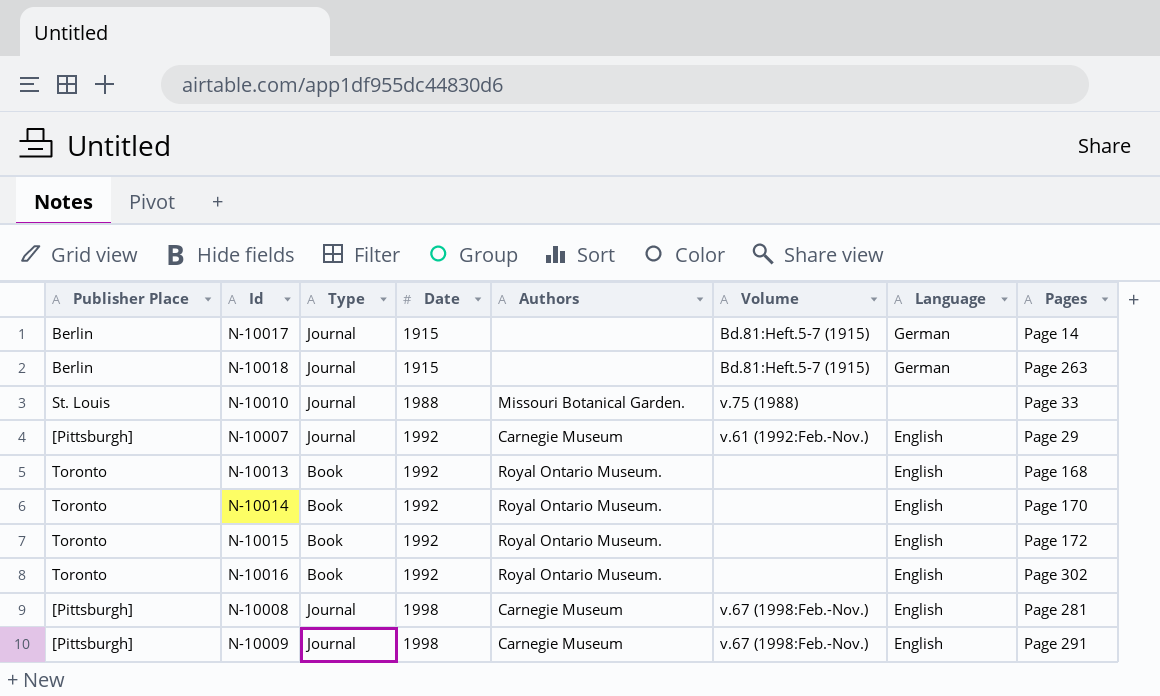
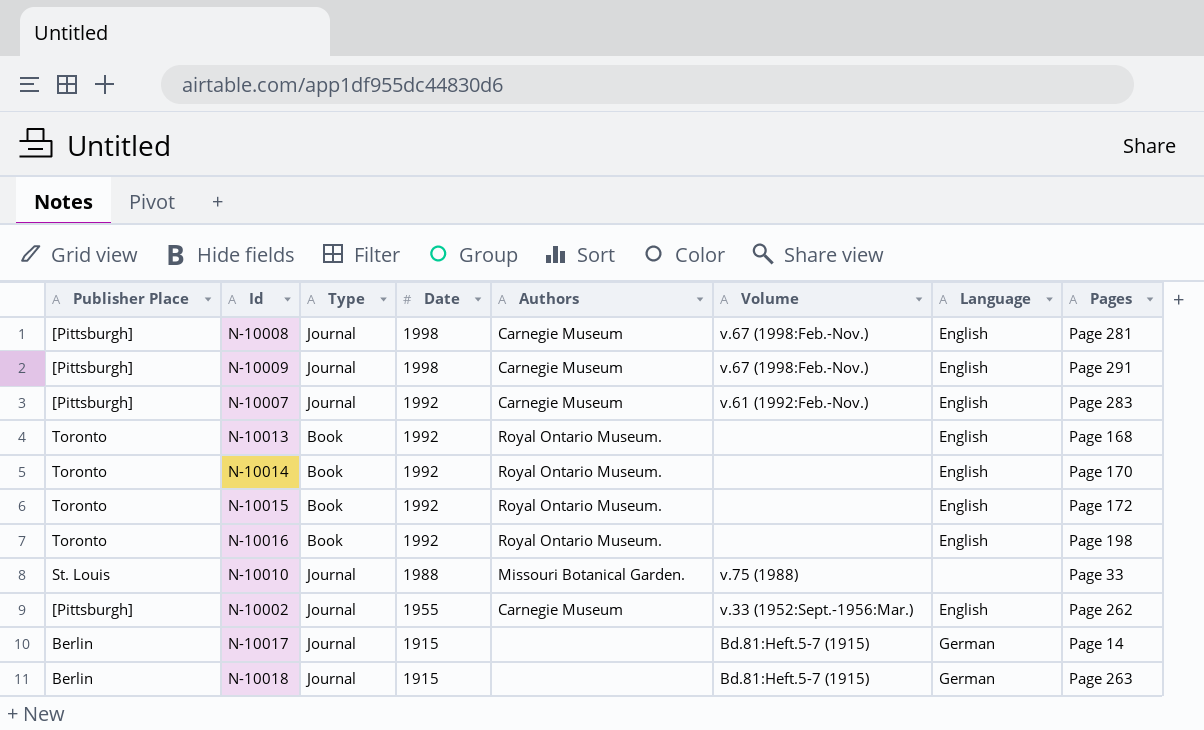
row order: Date ascending -> Date descending
N-10007 | Pages: Page 29 -> Page 283
N-10016 | Pages: Page 302 -> Page 198
row N-10002: none -> [Pittsburgh] | Journal | 1955 | Carnegie Museum | v.33 (1952:Sept.-1956:Mar.) | English | Page 262

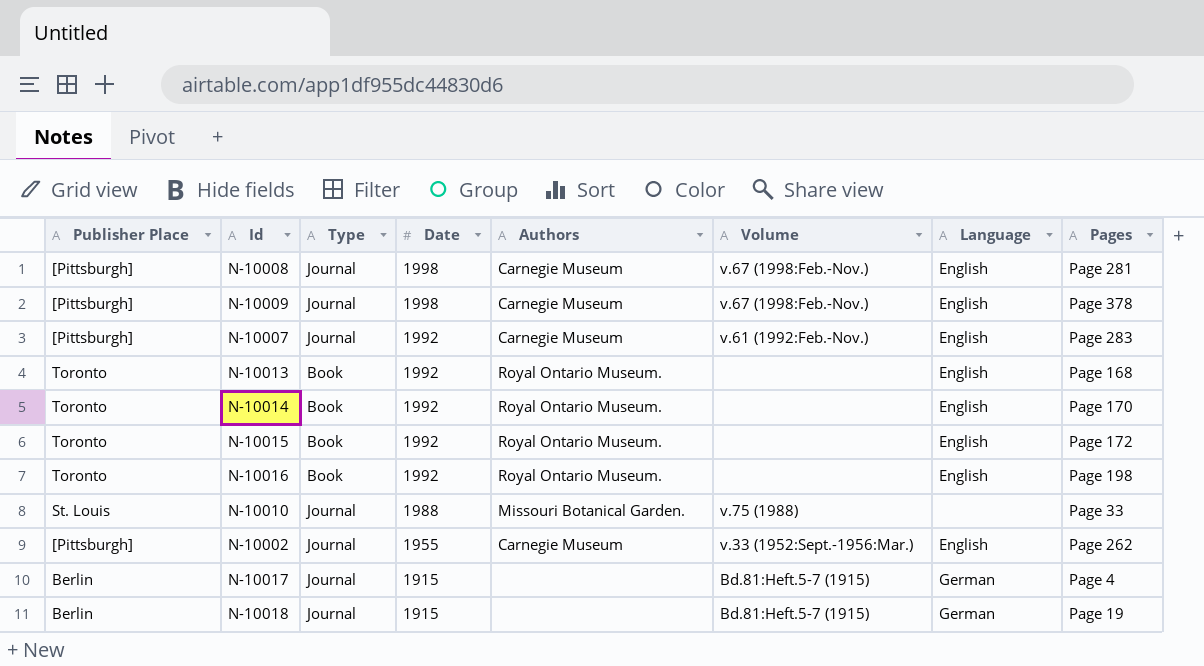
N-10009 | Pages: Page 291 -> Page 378
N-10017 | Pages: Page 14 -> Page 4
N-10018 | Pages: Page 263 -> Page 19

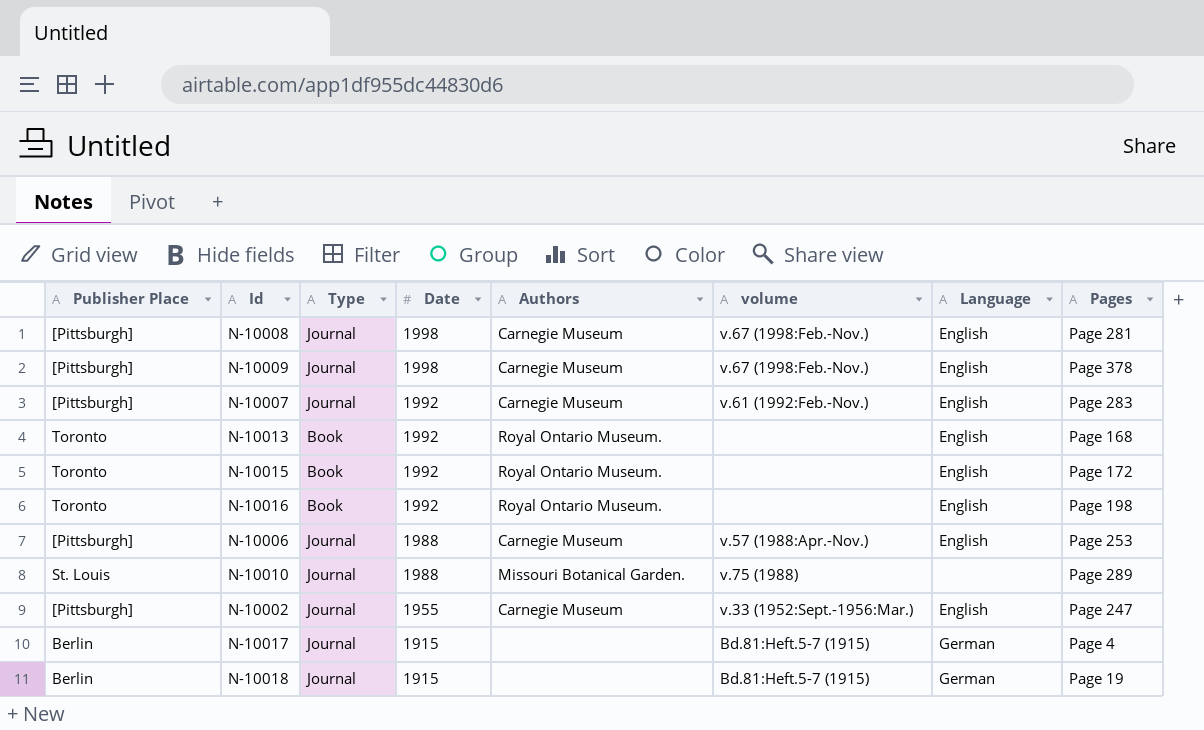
column name: Volume -> volume
row N-10014: Toronto | Book | 1992 | Royal Ontario Museum. | none | English | Page 170 -> none
row N-10006: none -> [Pittsburgh] | Journal | 1988 | Carnegie Museum | v.57 (1988:Apr.-Nov.) | English | Page 253
N-10010 | Pages: Page 33 -> Page 289
N-10002 | Pages: Page 262 -> Page 247

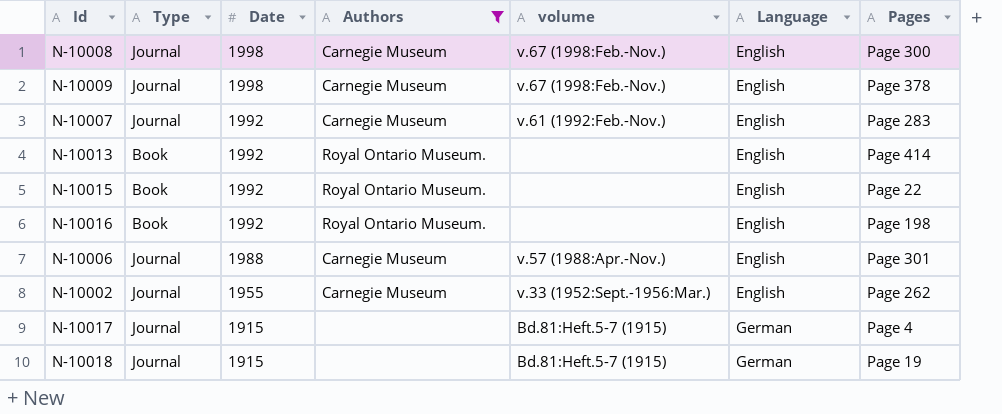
filter: none -> Authors != Missouri Botanical Garden.
column Publisher Place | position: 1 -> none
N-10008 | Pages: Page 281 -> Page 300
N-10013 | Pages: Page 168 -> Page 414
N-10015 | Pages: Page 172 -> Page 22
N-10006 | Pages: Page 253 -> Page 301
N-10002 | Pages: Page 247 -> Page 262

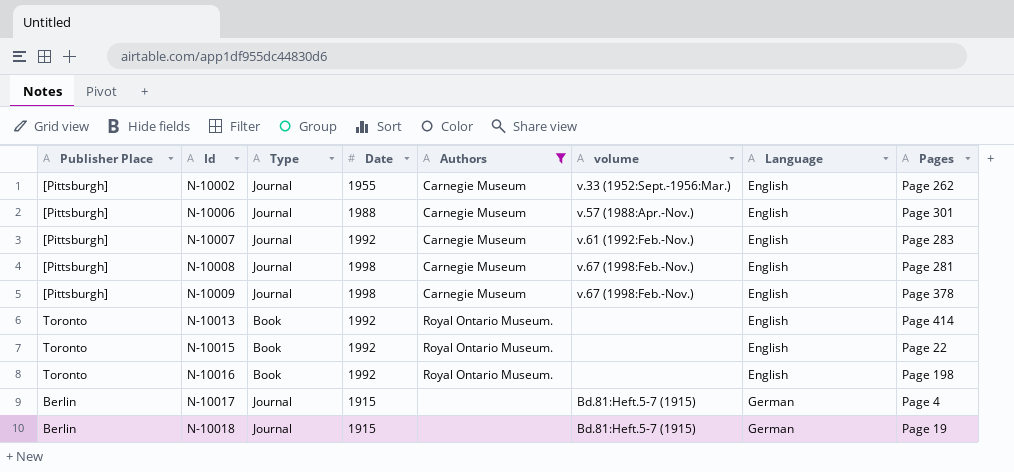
row order: Date descending -> Id ascending
column Publisher Place | position: none -> 1
N-10008 | Pages: Page 300 -> Page 281

